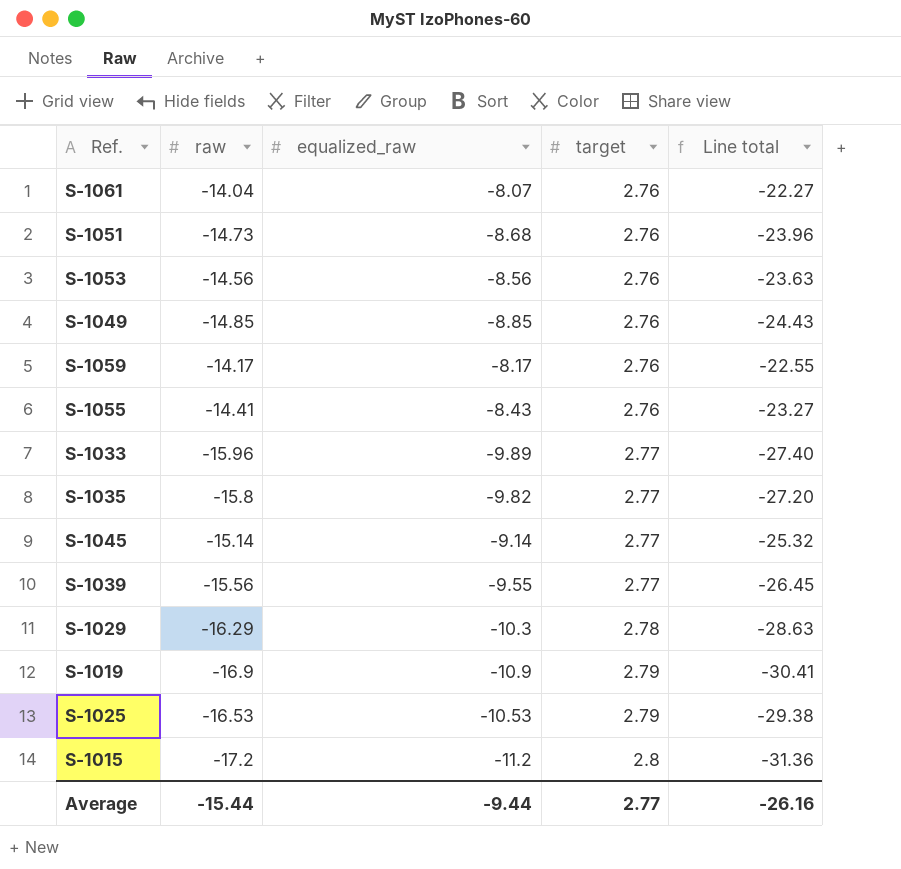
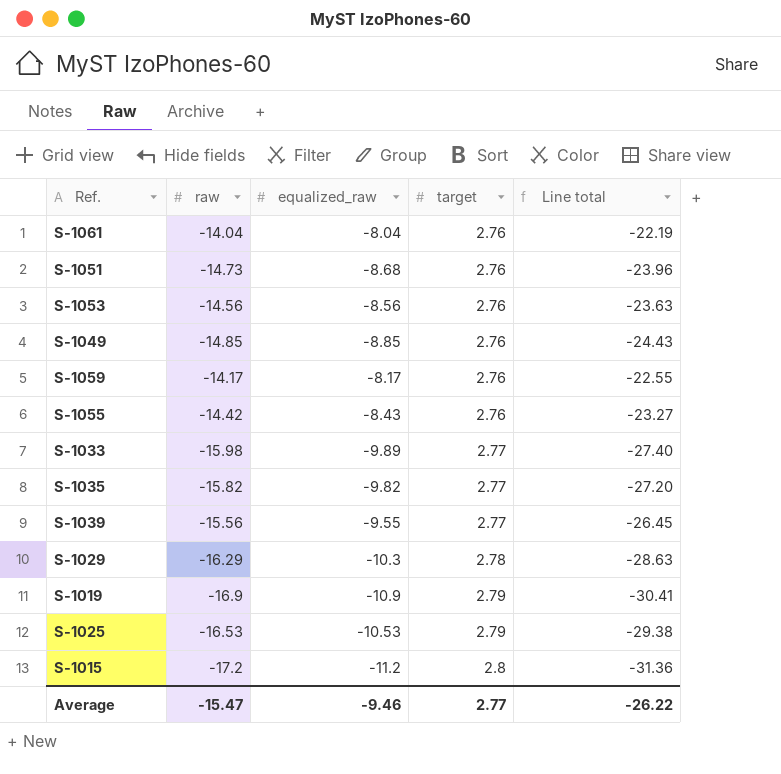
row S-1045: -15.14 | -9.14 | 2.77 | -25.32 -> none
S-1061 | equalized_raw: -8.07 -> -8.04
S-1061 | Line total: -22.27 -> -22.19
S-1055 | raw: -14.41 -> -14.42
S-1033 | raw: -15.96 -> -15.98
S-1035 | raw: -15.8 -> -15.82
Average | raw: -15.44 -> -15.47
Average | equalized_raw: -9.44 -> -9.46
Average | Line total: -26.16 -> -26.22

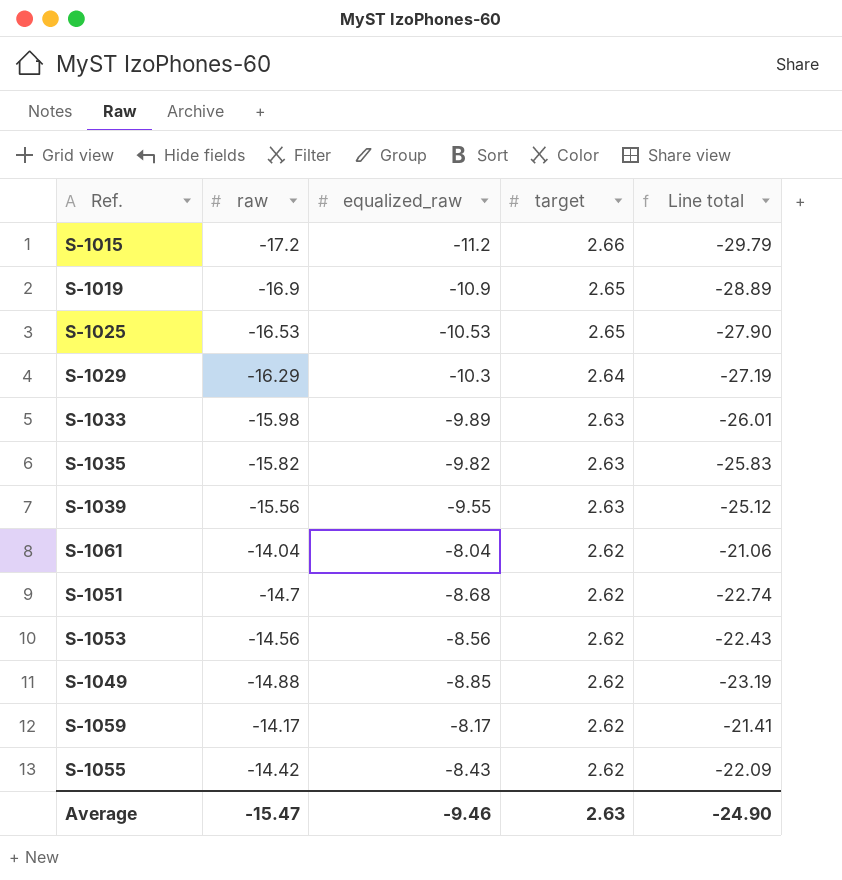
row order: target ascending -> target descending
S-1015 | target: 2.8 -> 2.66
S-1015 | Line total: -31.36 -> -29.79
S-1019 | target: 2.79 -> 2.65
S-1019 | Line total: -30.41 -> -28.89
S-1025 | target: 2.79 -> 2.65
S-1025 | Line total: -29.38 -> -27.90
S-1029 | target: 2.78 -> 2.64
S-1029 | Line total: -28.63 -> -27.19
S-1033 | target: 2.77 -> 2.63
S-1033 | Line total: -27.40 -> -26.01
S-1035 | target: 2.77 -> 2.63
S-1035 | Line total: -27.20 -> -25.83
S-1039 | target: 2.77 -> 2.63
S-1039 | Line total: -26.45 -> -25.12
S-1061 | target: 2.76 -> 2.62
S-1061 | Line total: -22.19 -> -21.06
S-1051 | raw: -14.73 -> -14.7
S-1051 | target: 2.76 -> 2.62
S-1051 | Line total: -23.96 -> -22.74
S-1053 | target: 2.76 -> 2.62
S-1053 | Line total: -23.63 -> -22.43
S-1049 | raw: -14.85 -> -14.88
S-1049 | target: 2.76 -> 2.62
S-1049 | Line total: -24.43 -> -23.19
S-1059 | target: 2.76 -> 2.62
S-1059 | Line total: -22.55 -> -21.41
S-1055 | target: 2.76 -> 2.62
S-1055 | Line total: -23.27 -> -22.09
Average | target: 2.77 -> 2.63
Average | Line total: -26.22 -> -24.90

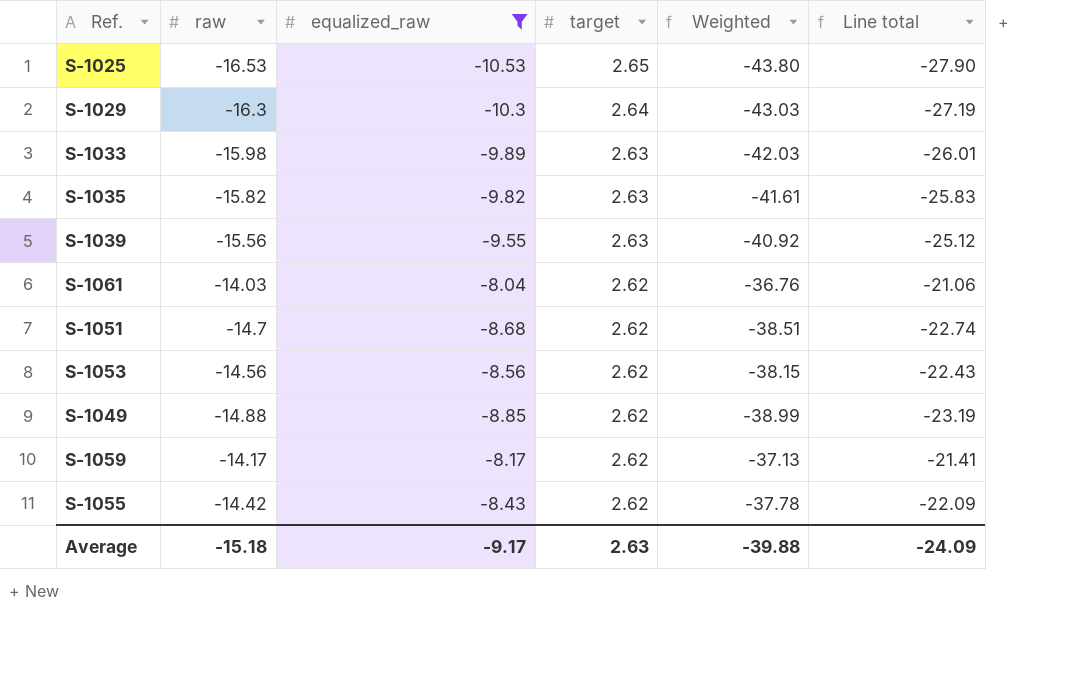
filter: none -> equalized_raw >= -10.53
column Weighted | formula: none -> [raw] * [target]
S-1029 | raw: -16.29 -> -16.3
S-1061 | raw: -14.04 -> -14.03
Average | raw: -15.47 -> -15.18
Average | equalized_raw: -9.46 -> -9.17
Average | Line total: -24.90 -> -24.09

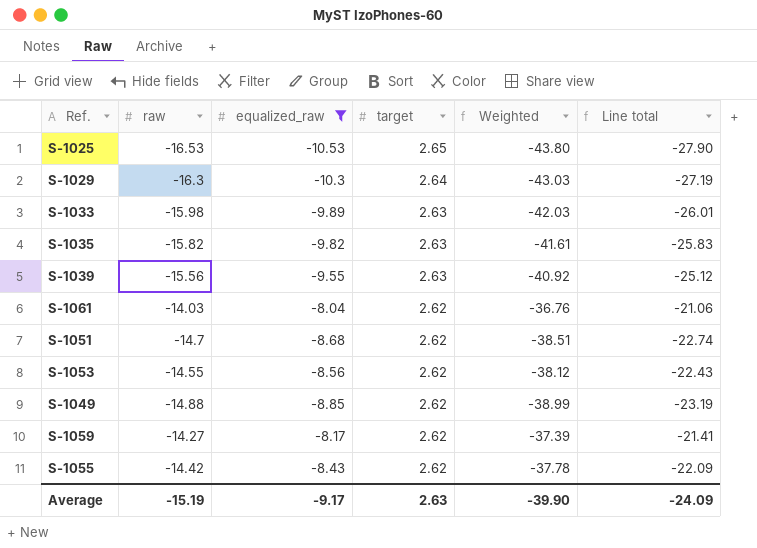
S-1053 | raw: -14.56 -> -14.55
S-1053 | Weighted: -38.15 -> -38.12
S-1059 | raw: -14.17 -> -14.27
S-1059 | Weighted: -37.13 -> -37.39
Average | raw: -15.18 -> -15.19
Average | Weighted: -39.88 -> -39.90

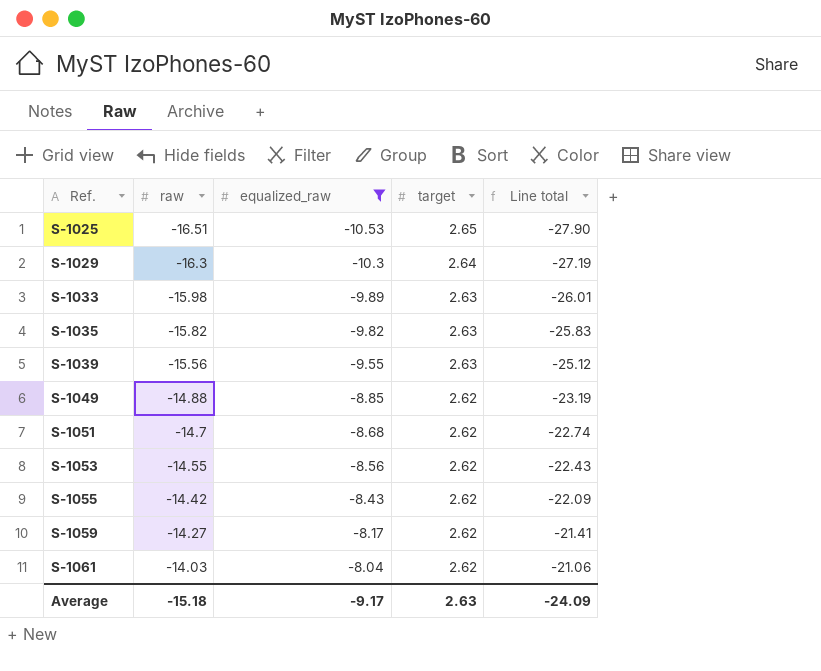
row order: target descending -> Ref. ascending
column Weighted | formula: [raw] * [target] -> none
S-1025 | raw: -16.53 -> -16.51
Average | raw: -15.19 -> -15.18

